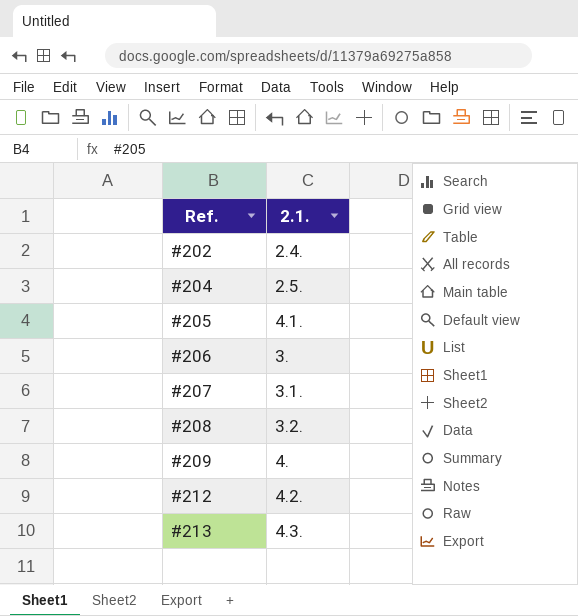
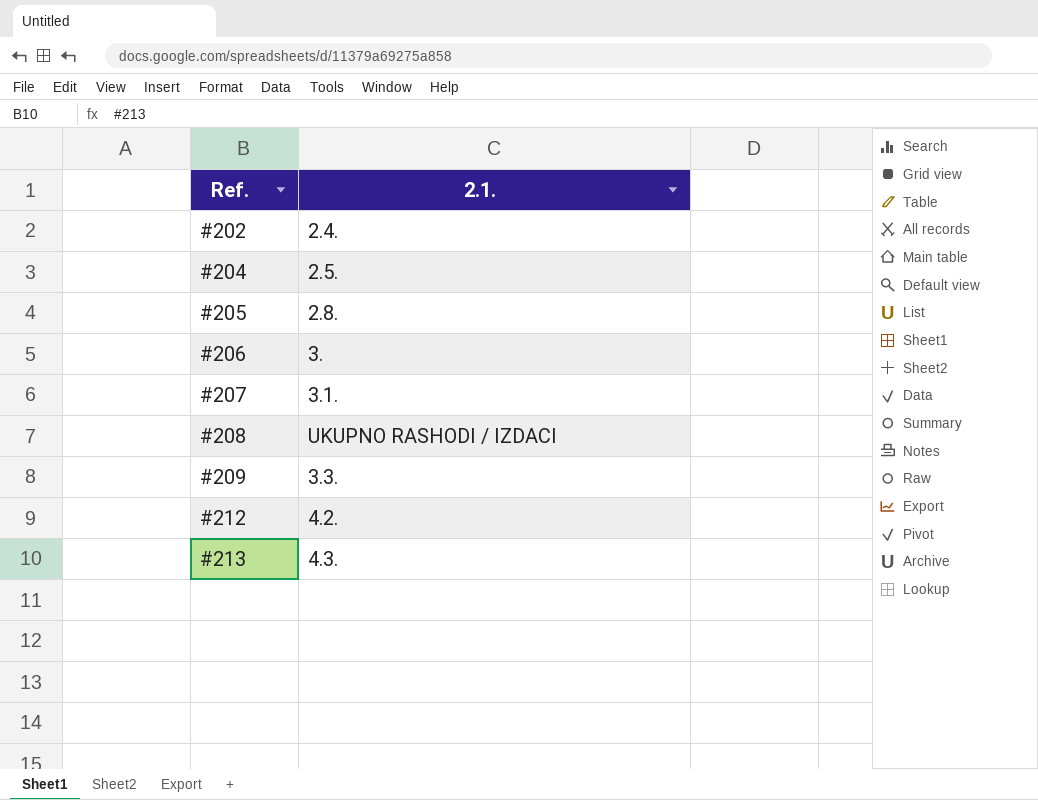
#205 | 2.1.: 4.1. -> 2.8.
#208 | 2.1.: 3.2. -> UKUPNO RASHODI / IZDACI
#209 | 2.1.: 4. -> 3.3.

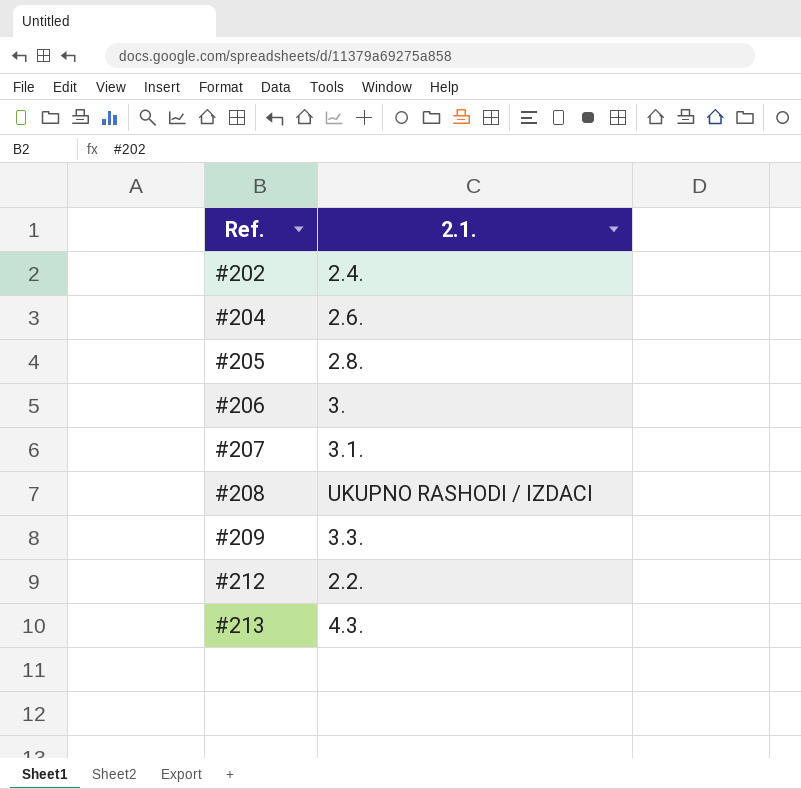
#204 | 2.1.: 2.5. -> 2.6.
#212 | 2.1.: 4.2. -> 2.2.

